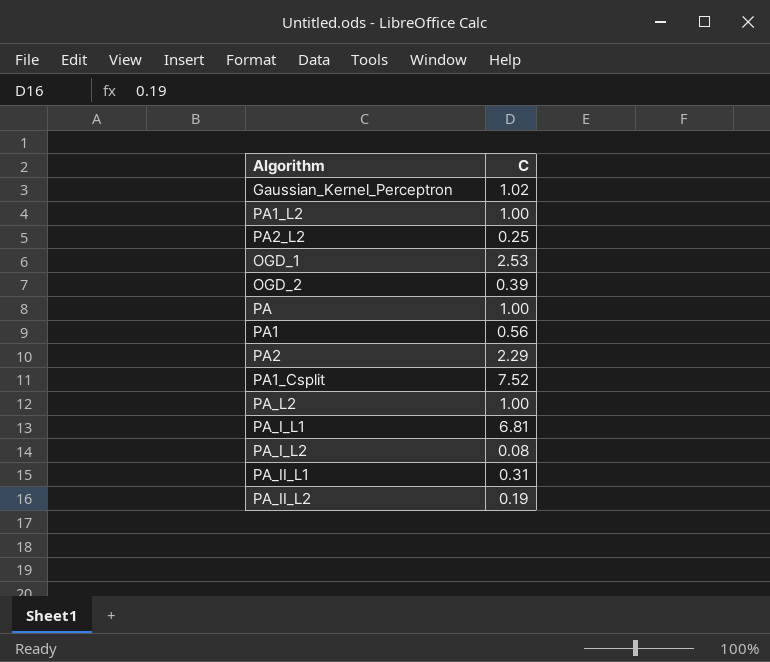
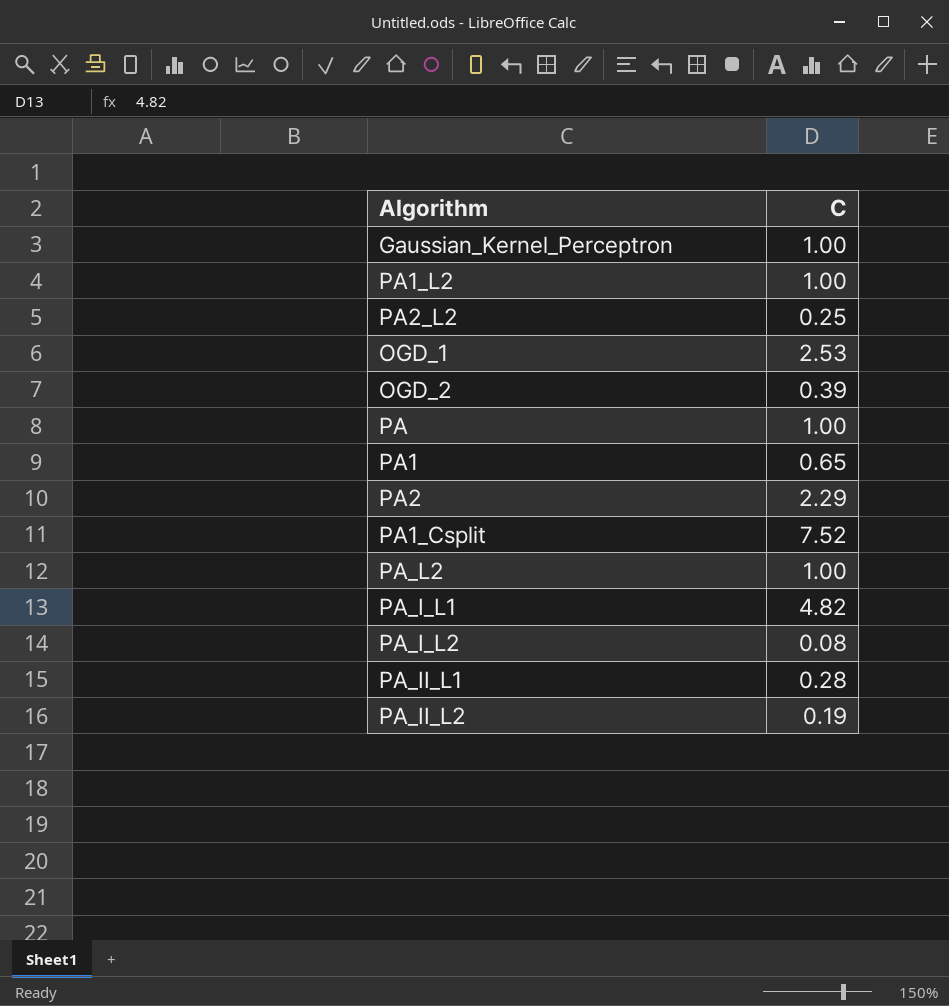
Gaussian_Kernel_Perceptron | C: 1.02 -> 1.00
PA1 | C: 0.56 -> 0.65
PA_I_L1 | C: 6.81 -> 4.82
PA_II_L1 | C: 0.31 -> 0.28

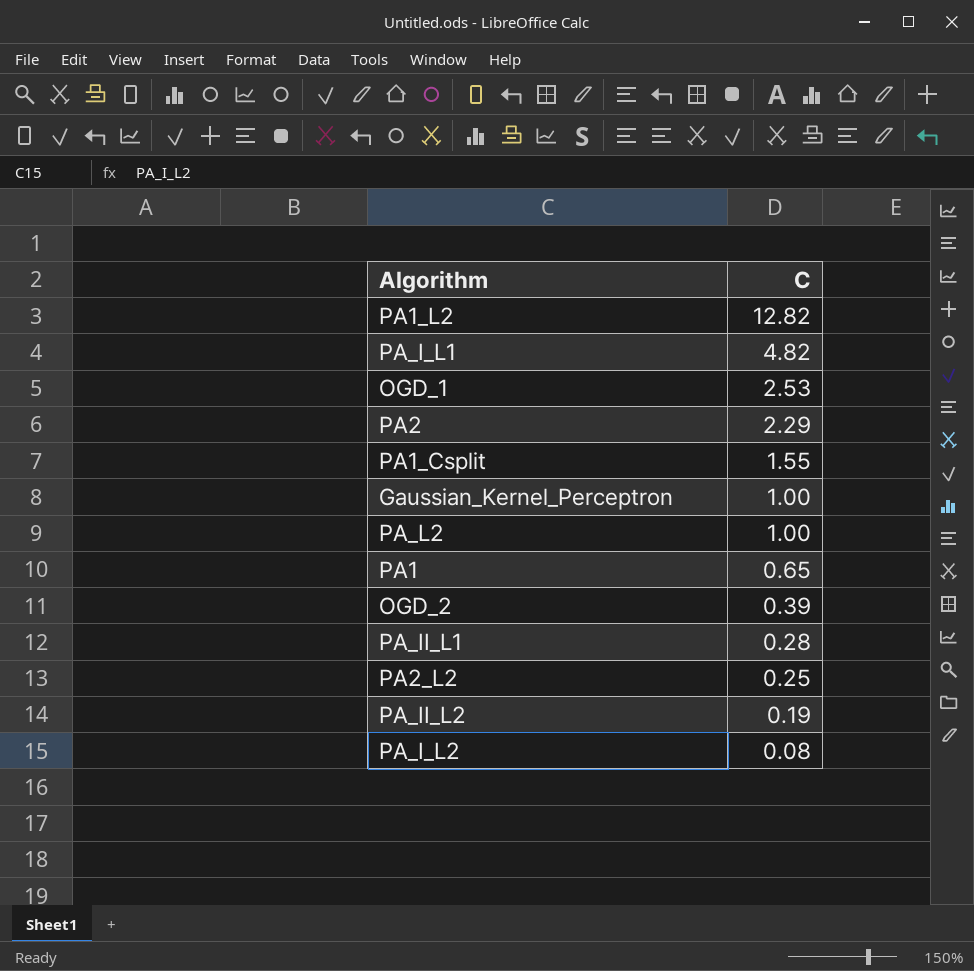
row order: none -> C descending
row PA: 1.00 -> none
PA1_L2 | C: 1.00 -> 12.82
PA1_Csplit | C: 7.52 -> 1.55

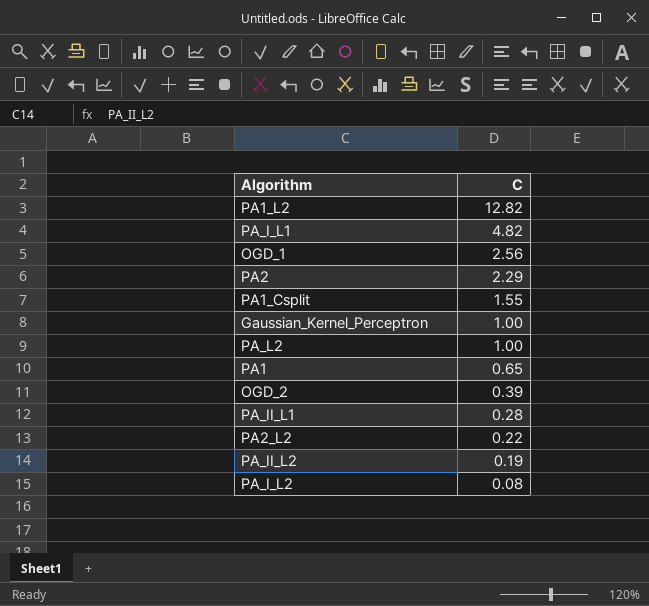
OGD_1 | C: 2.53 -> 2.56
PA2_L2 | C: 0.25 -> 0.22

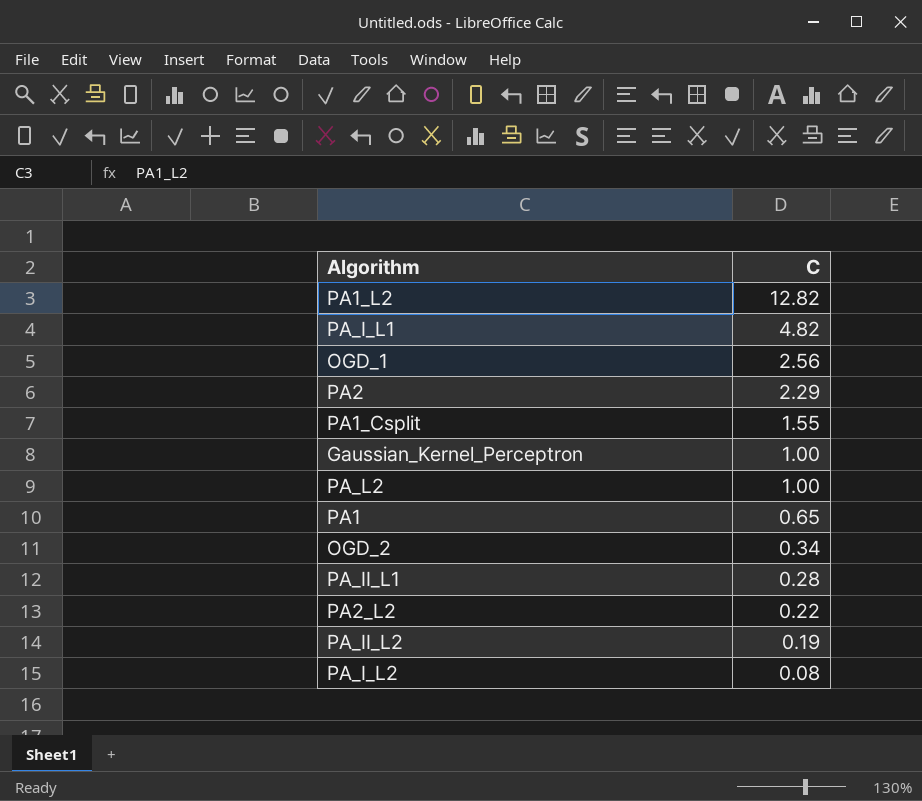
OGD_2 | C: 0.39 -> 0.34

